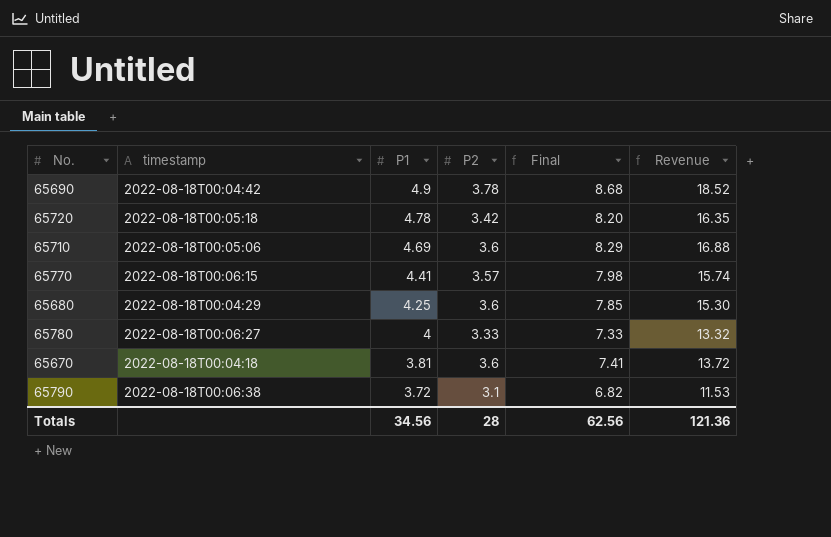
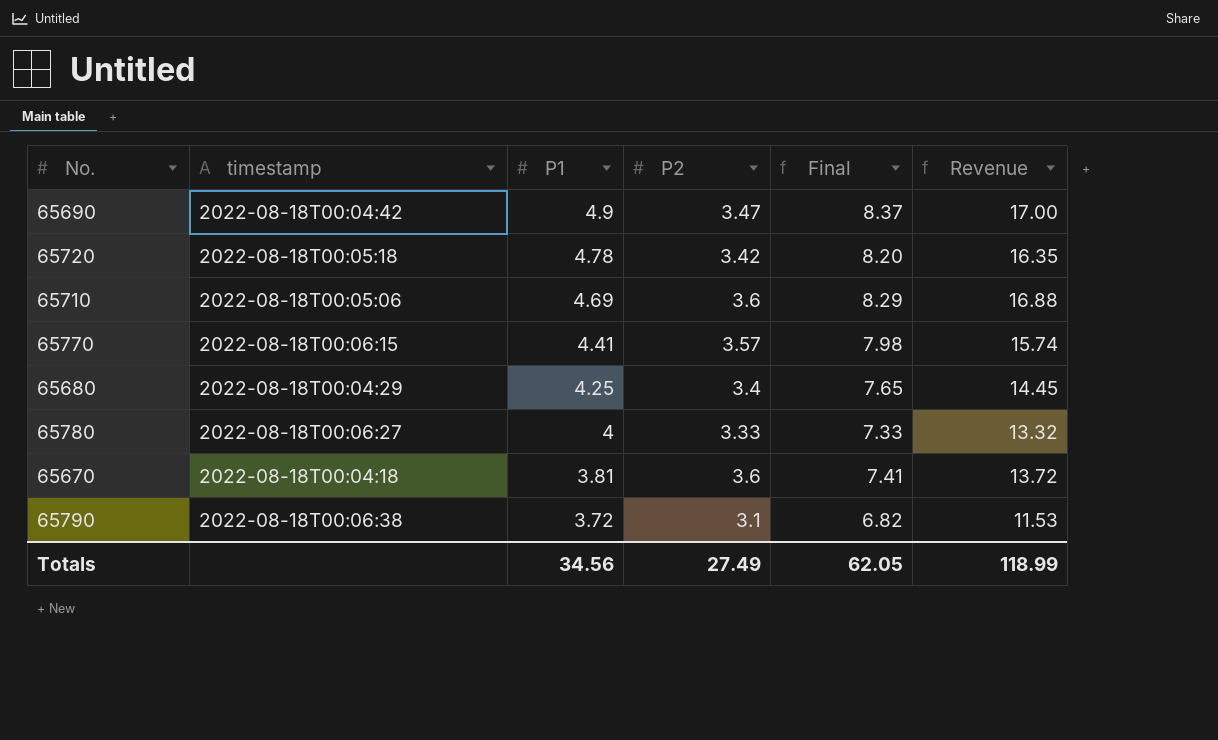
65690 | P2: 3.78 -> 3.47
65690 | Final: 8.68 -> 8.37
65690 | Revenue: 18.52 -> 17.00
65680 | P2: 3.6 -> 3.4
65680 | Final: 7.85 -> 7.65
65680 | Revenue: 15.30 -> 14.45
Totals | P2: 28 -> 27.49
Totals | Final: 62.56 -> 62.05
Totals | Revenue: 121.36 -> 118.99

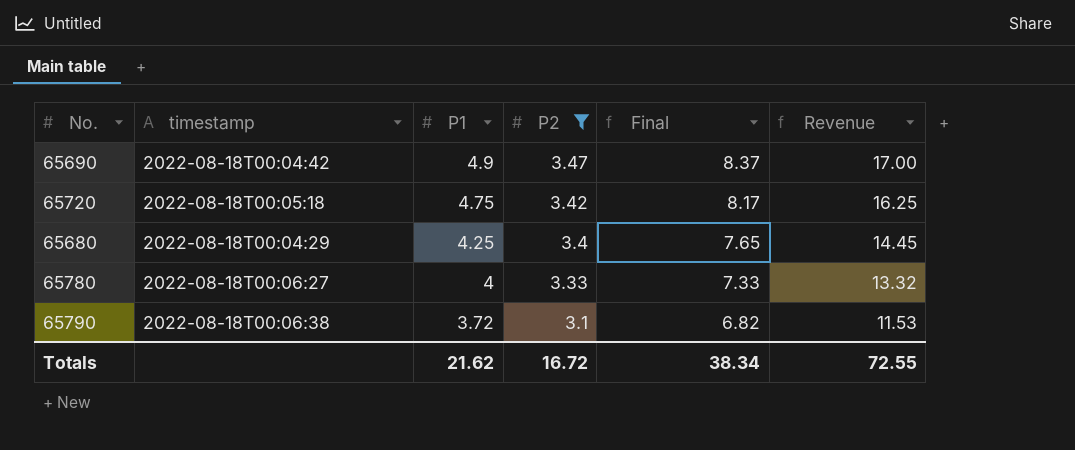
filter: none -> P2 <= 3.47
65720 | P1: 4.78 -> 4.75
65720 | Final: 8.20 -> 8.17
65720 | Revenue: 16.35 -> 16.25
Totals | P1: 34.56 -> 21.62
Totals | P2: 27.49 -> 16.72
Totals | Final: 62.05 -> 38.34
Totals | Revenue: 118.99 -> 72.55

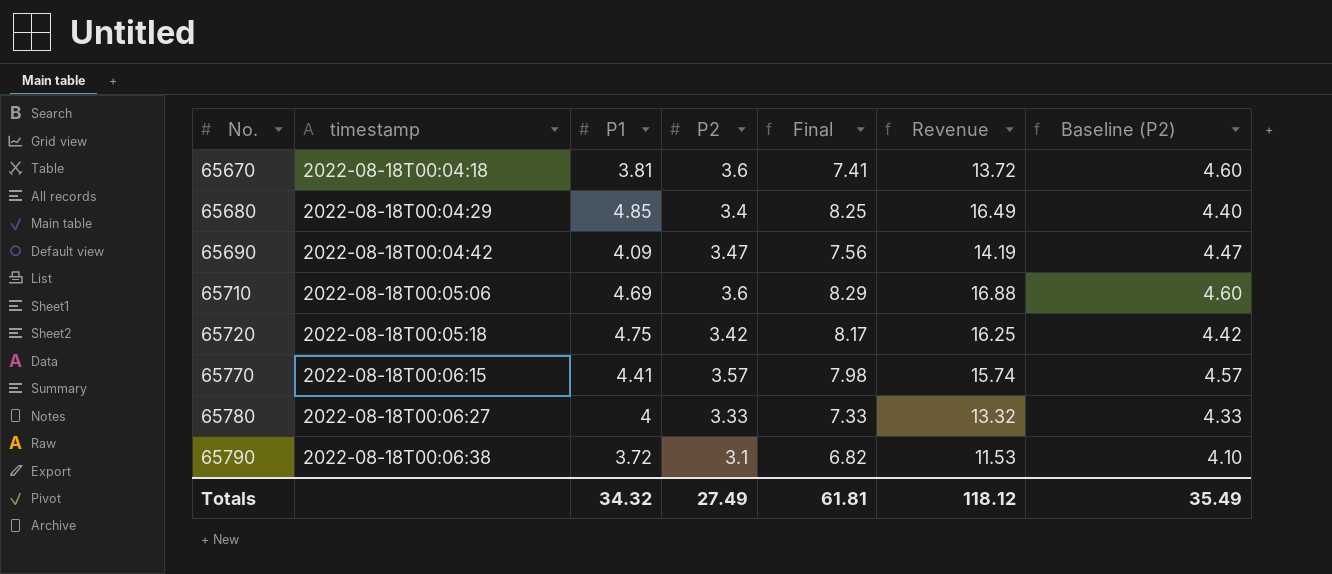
filter: P2 <= 3.47 -> none
row order: P1 descending -> No. ascending
column Baseline (P2) | formula: none -> [P2] + 1
65680 | P1: 4.25 -> 4.85
65680 | Final: 7.65 -> 8.25
65680 | Revenue: 14.45 -> 16.49
65690 | P1: 4.9 -> 4.09
65690 | Final: 8.37 -> 7.56
65690 | Revenue: 17.00 -> 14.19
Totals | P1: 21.62 -> 34.32
Totals | P2: 16.72 -> 27.49
Totals | Final: 38.34 -> 61.81
Totals | Revenue: 72.55 -> 118.12

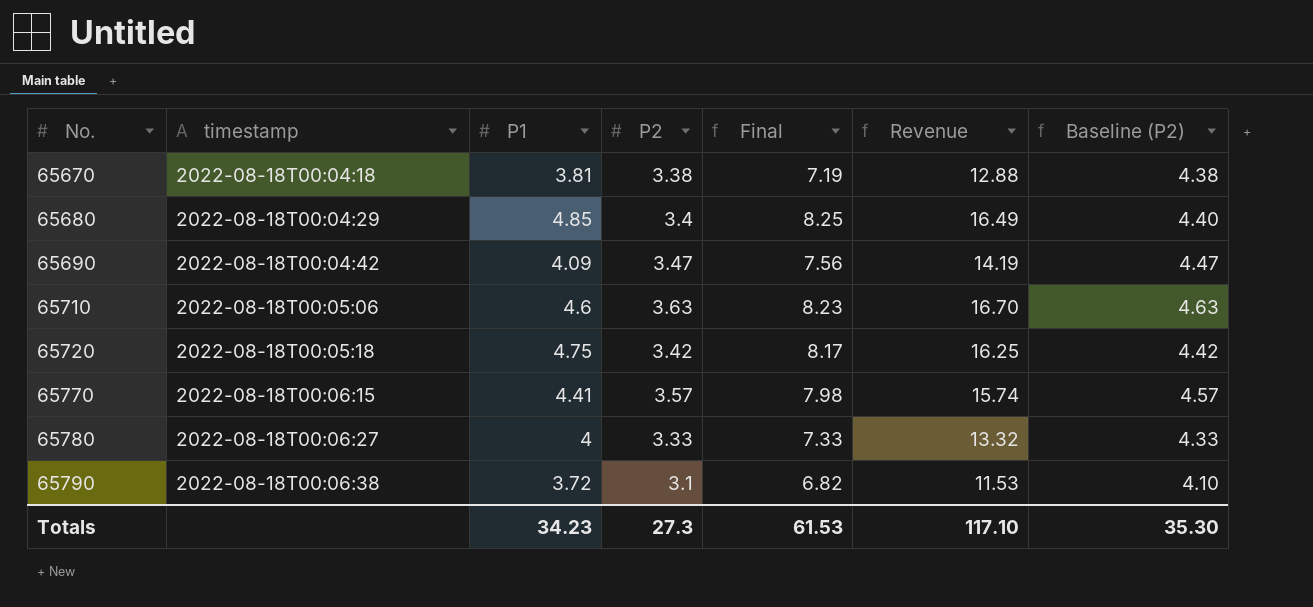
65670 | P2: 3.6 -> 3.38
65670 | Final: 7.41 -> 7.19
65670 | Revenue: 13.72 -> 12.88
65670 | Baseline (P2): 4.60 -> 4.38
65710 | P1: 4.69 -> 4.6
65710 | P2: 3.6 -> 3.63
65710 | Final: 8.29 -> 8.23
65710 | Revenue: 16.88 -> 16.70
65710 | Baseline (P2): 4.60 -> 4.63
Totals | P1: 34.32 -> 34.23
Totals | P2: 27.49 -> 27.3
Totals | Final: 61.81 -> 61.53
Totals | Revenue: 118.12 -> 117.10
Totals | Baseline (P2): 35.49 -> 35.30

